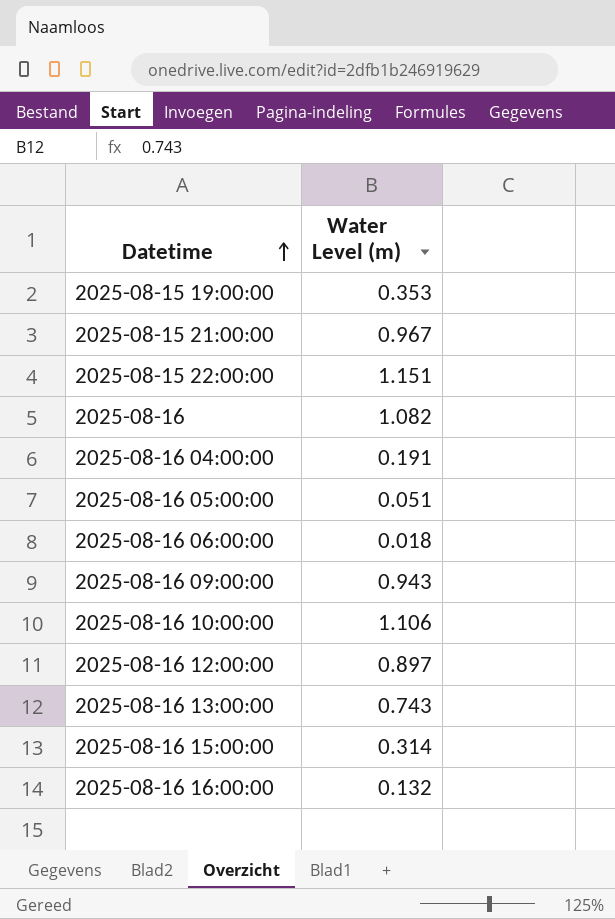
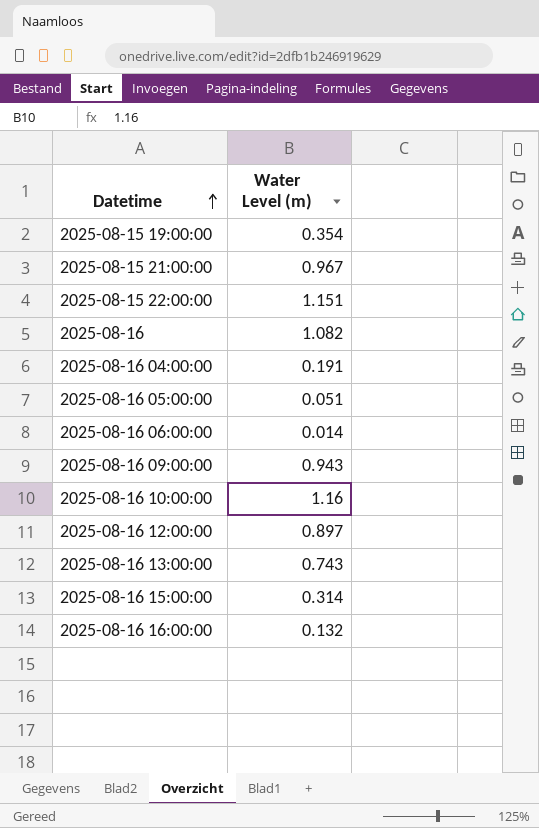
2025-08-15 19:00:00 | Water Level (m): 0.353 -> 0.354
2025-08-16 06:00:00 | Water Level (m): 0.018 -> 0.014
2025-08-16 10:00:00 | Water Level (m): 1.106 -> 1.16

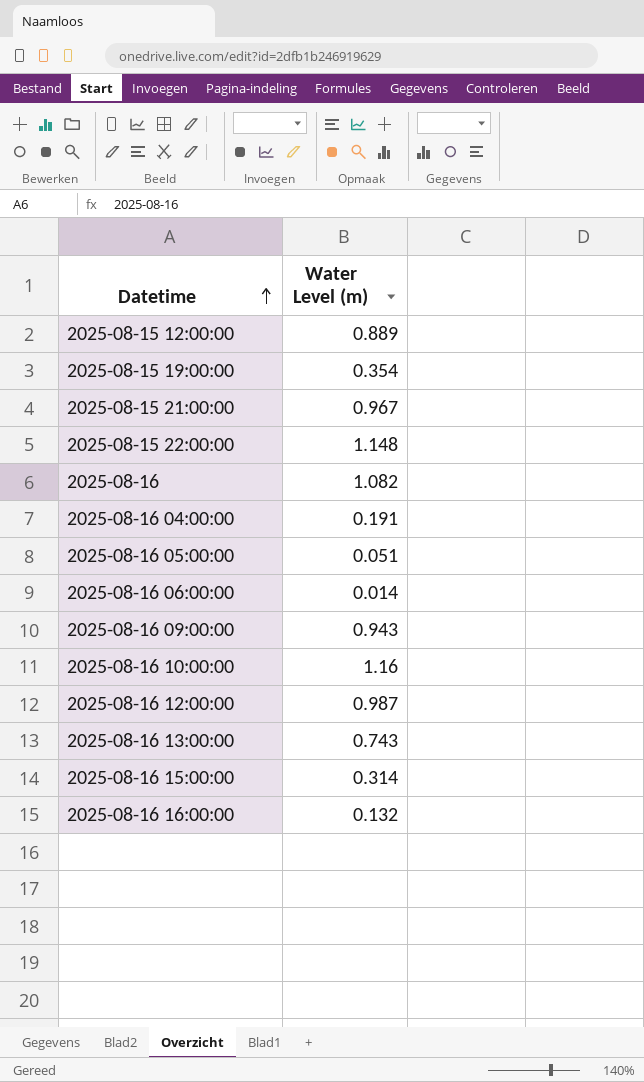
row 2025-08-15 12:00:00: none -> 0.889
2025-08-15 22:00:00 | Water Level (m): 1.151 -> 1.148
2025-08-16 12:00:00 | Water Level (m): 0.897 -> 0.987

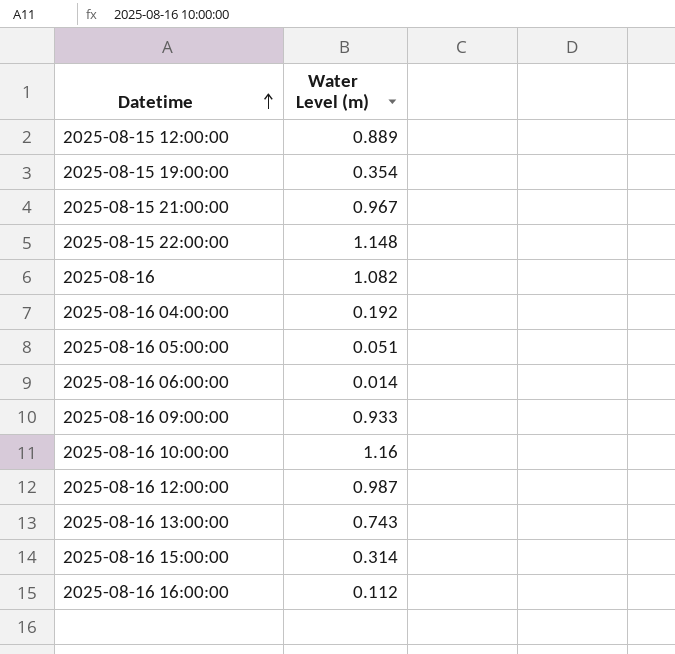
2025-08-16 04:00:00 | Water Level (m): 0.191 -> 0.192
2025-08-16 09:00:00 | Water Level (m): 0.943 -> 0.933
2025-08-16 16:00:00 | Water Level (m): 0.132 -> 0.112

